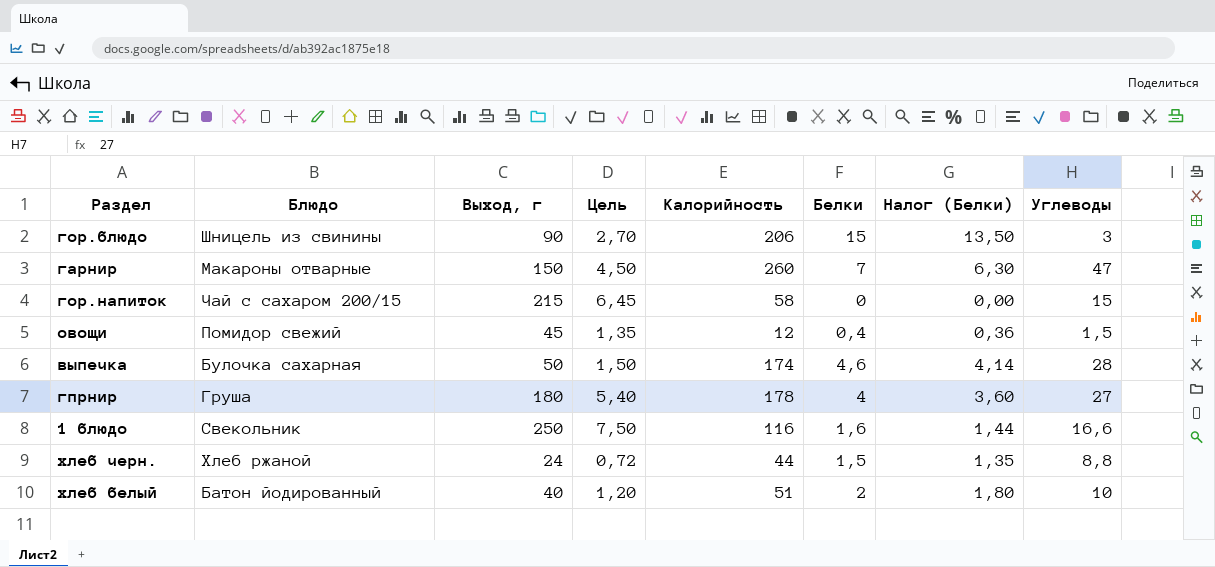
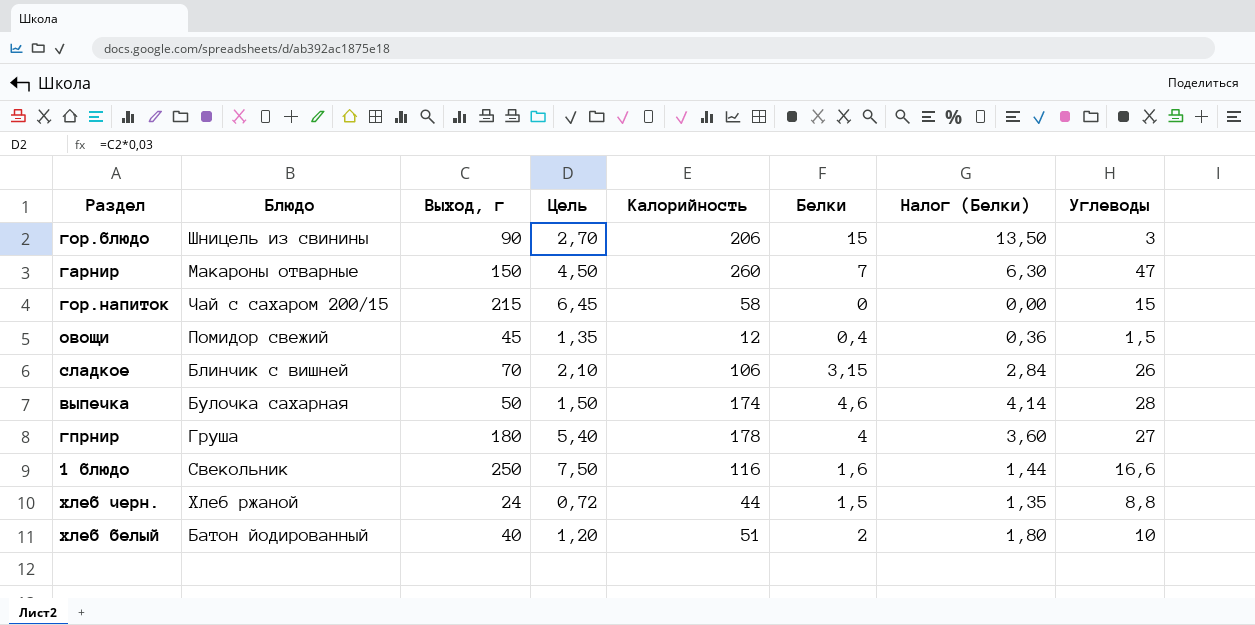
row сладкое: none -> Блинчик с вишней | 70 | 2,10 | 106 | 3,15 | 2,84 | 26

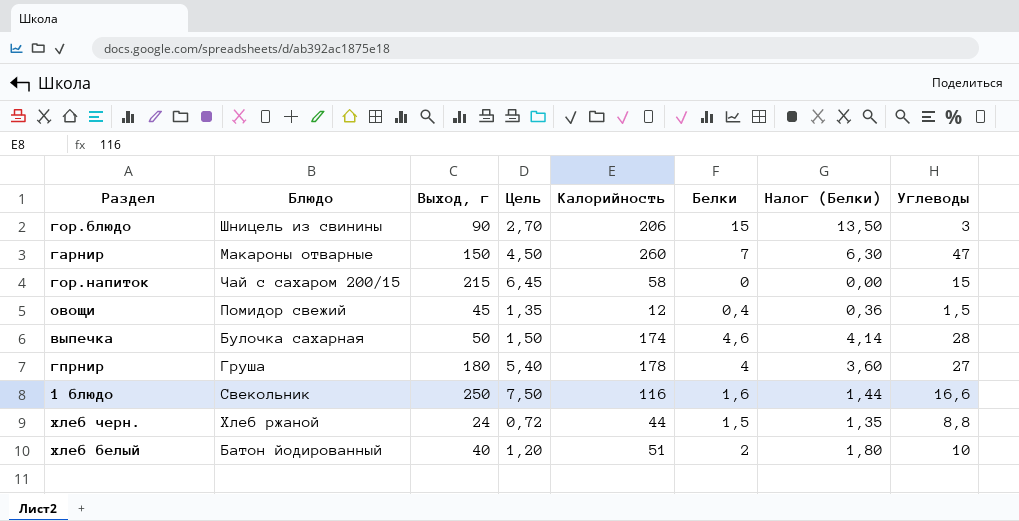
row сладкое: Блинчик с вишней | 70 | 2,10 | 106 | 3,15 | 2,84 | 26 -> none

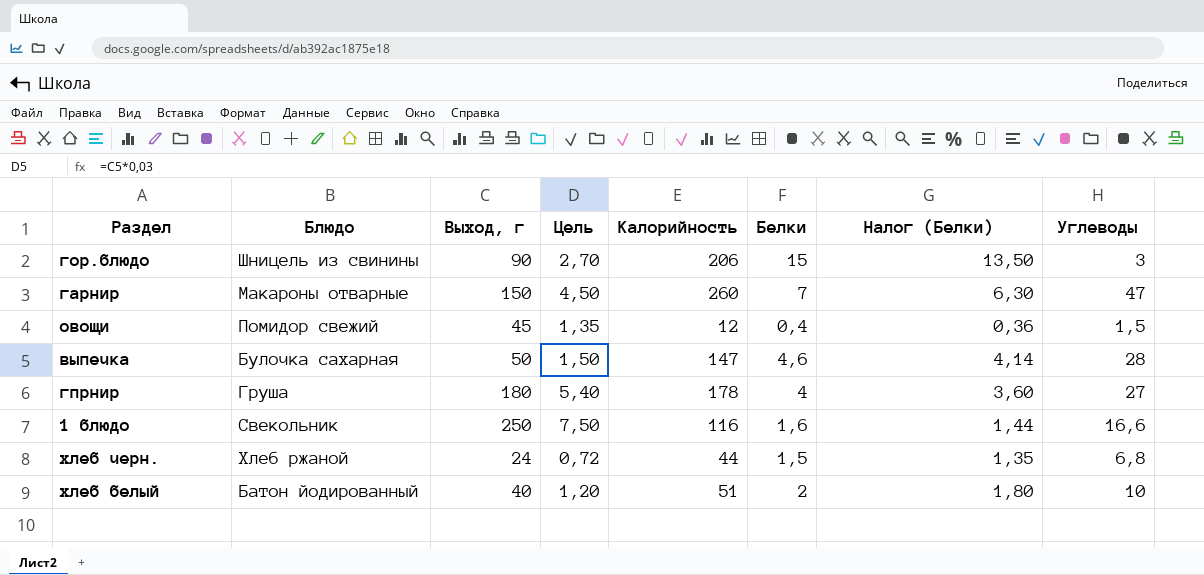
row гор.напиток: Чай с сахаром 200/15 | 215 | 6,45 | 58 | 0 | 0,00 | 15 -> none
выпечка | Калорийность: 174 -> 147
хлеб черн. | Углеводы: 8,8 -> 6,8

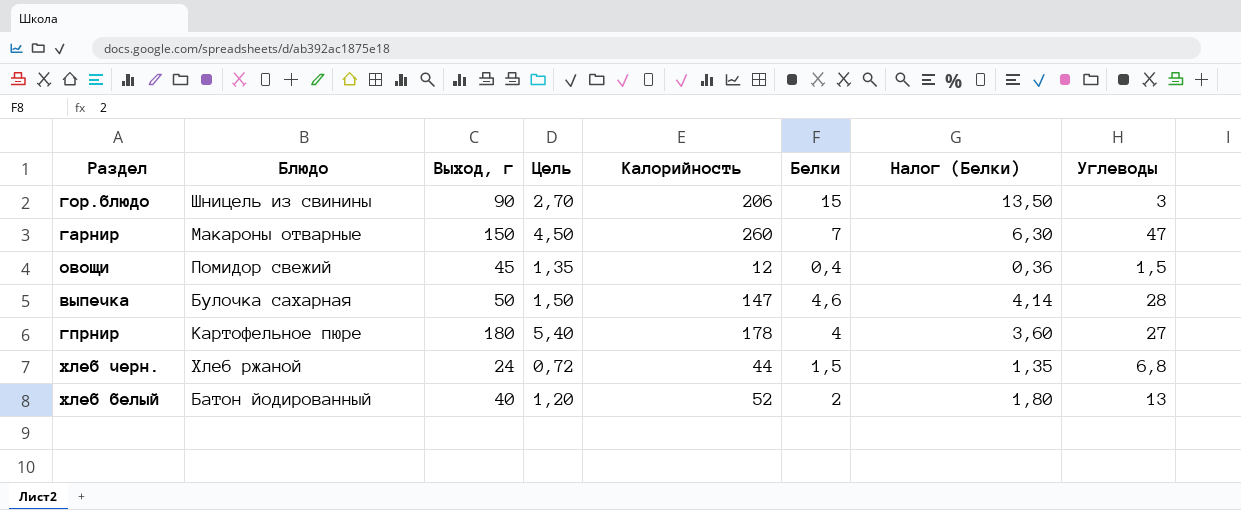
row 1 блюдо: Свекольник | 250 | 7,50 | 116 | 1,6 | 1,44 | 16,6 -> none
гпрнир | Блюдо: Груша -> Картофельное пюре
хлеб белый | Калорийность: 51 -> 52
хлеб белый | Углеводы: 10 -> 13

